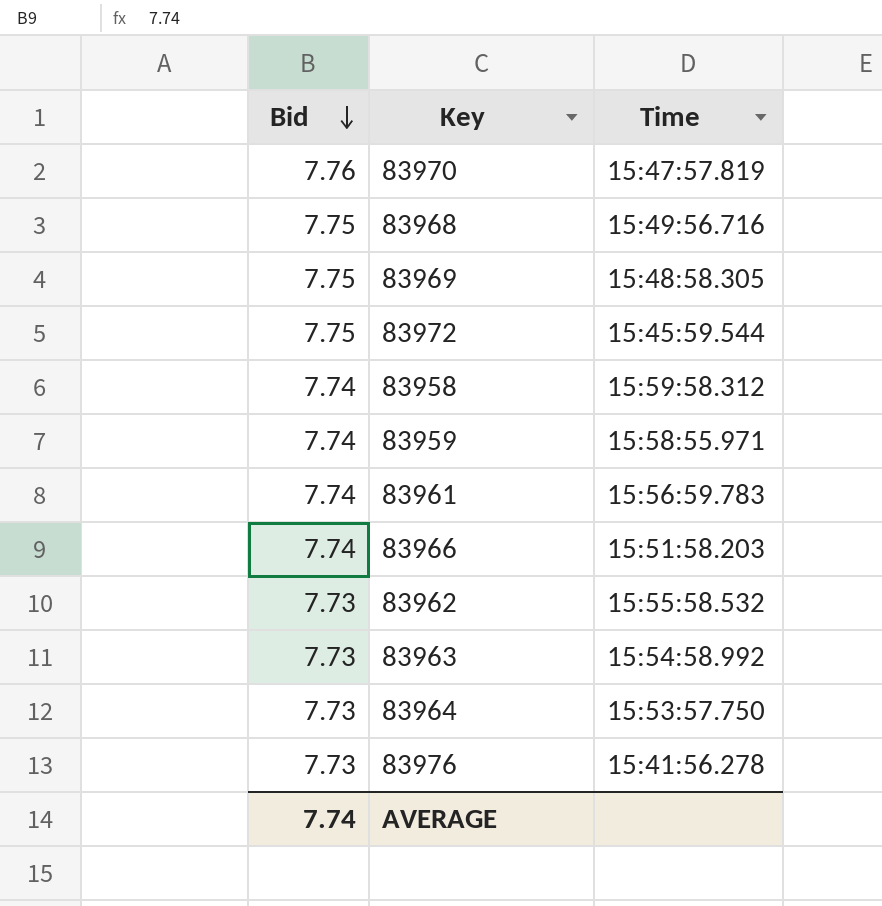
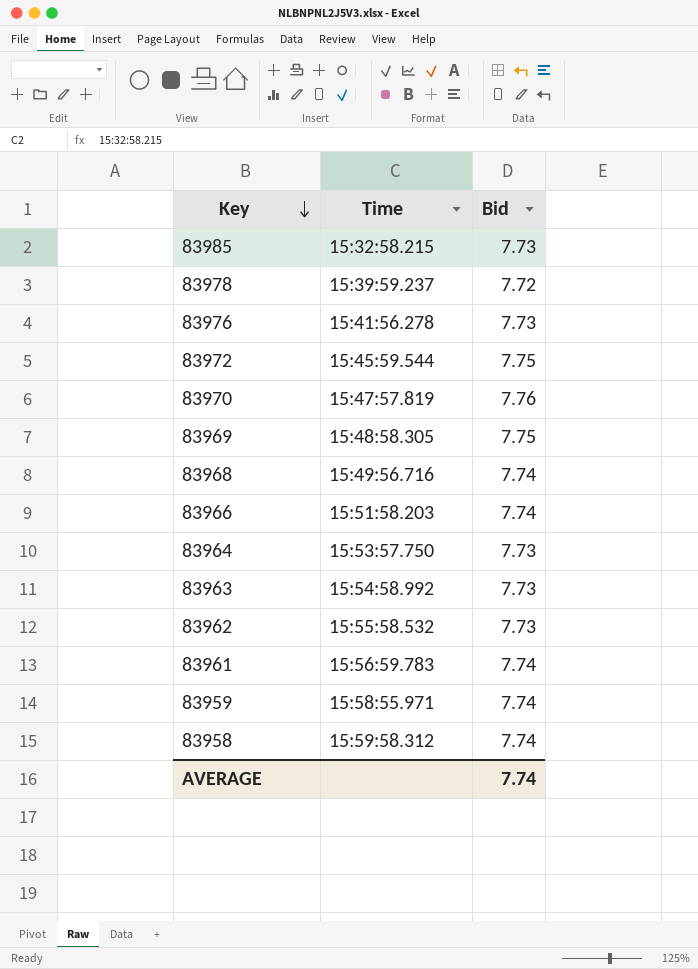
row order: Bid descending -> Key descending
column Bid | position: 1 -> 3
row 83985: none -> 15:32:58.215 | 7.73
row 83978: none -> 15:39:59.237 | 7.72
83968 | Bid: 7.75 -> 7.74

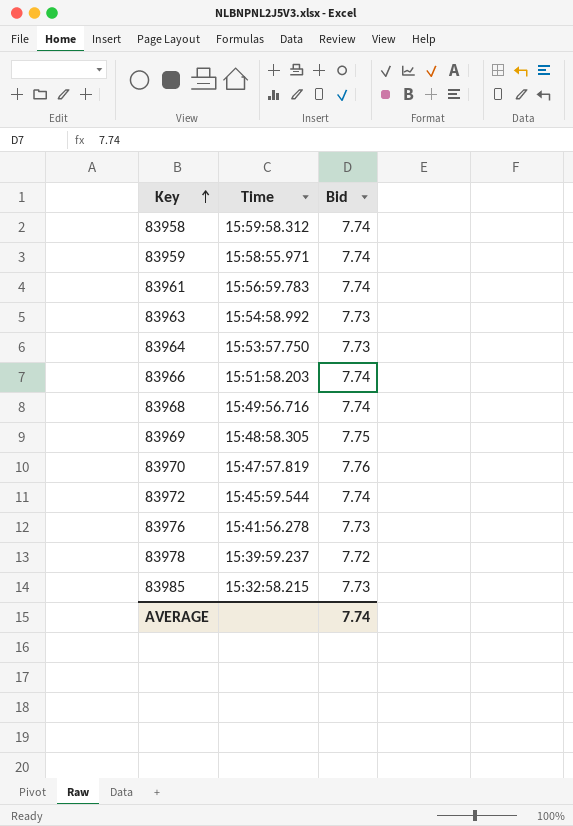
row order: Key descending -> Key ascending
row 83962: 15:55:58.532 | 7.73 -> none
83972 | Bid: 7.75 -> 7.74

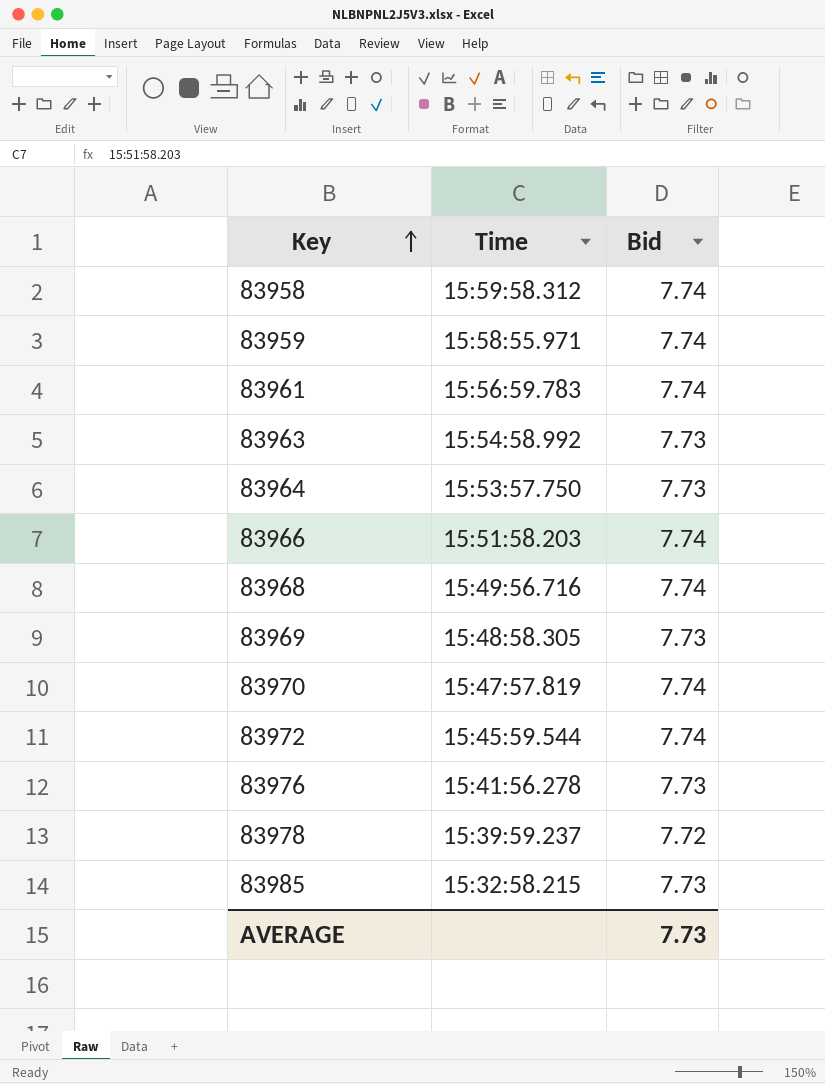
83969 | Bid: 7.75 -> 7.73
83970 | Bid: 7.76 -> 7.74
AVERAGE | Bid: 7.74 -> 7.73

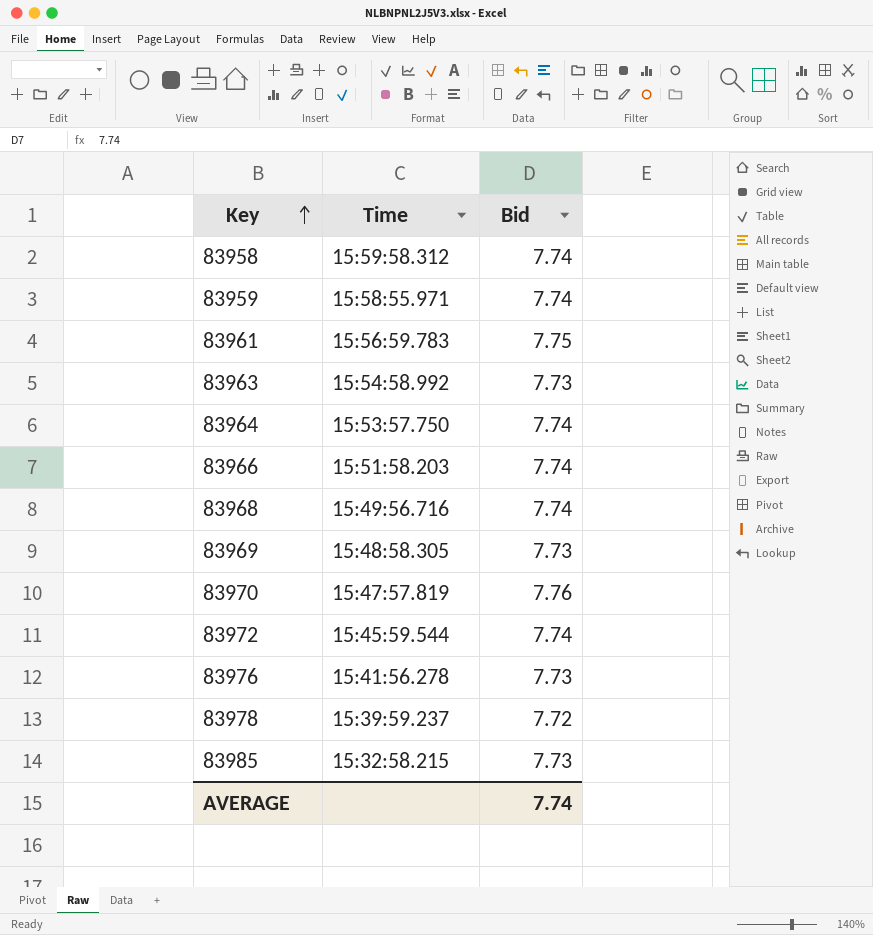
83961 | Bid: 7.74 -> 7.75
83964 | Bid: 7.73 -> 7.74
83970 | Bid: 7.74 -> 7.76
AVERAGE | Bid: 7.73 -> 7.74

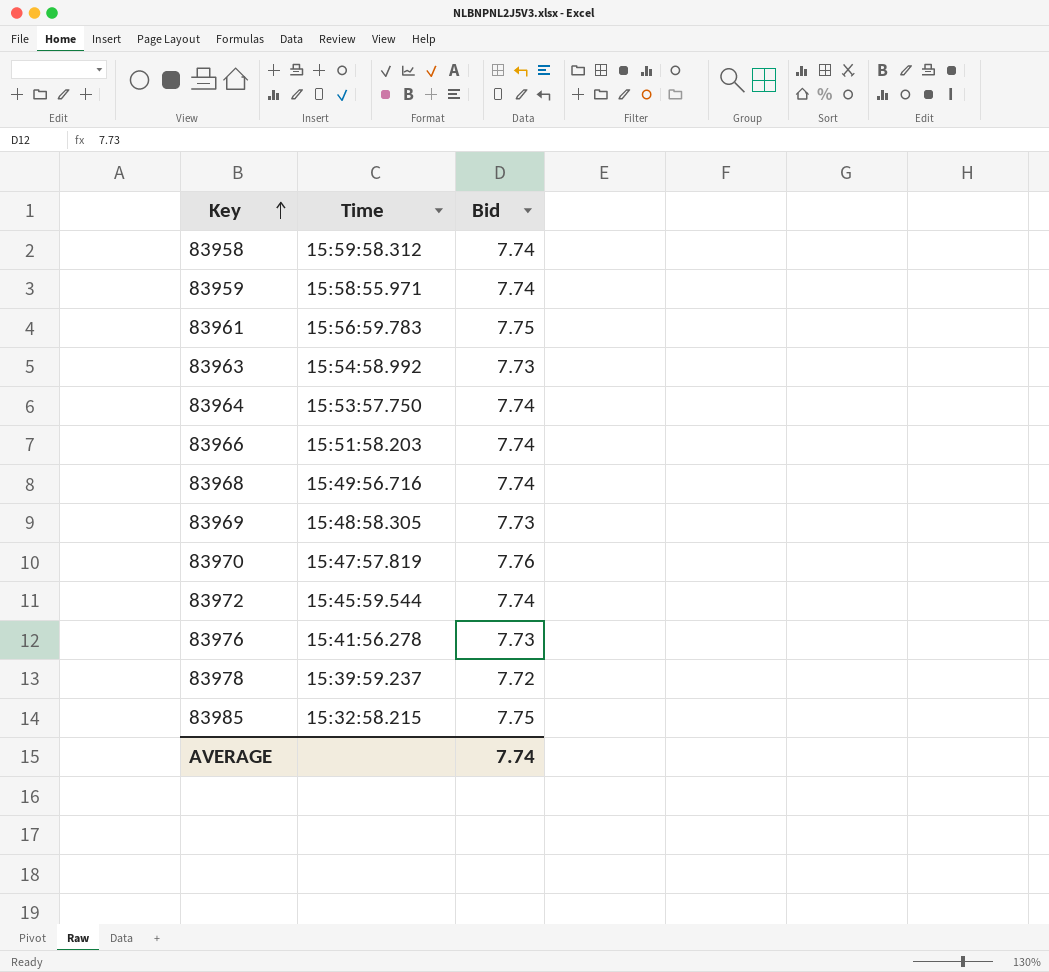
83985 | Bid: 7.73 -> 7.75

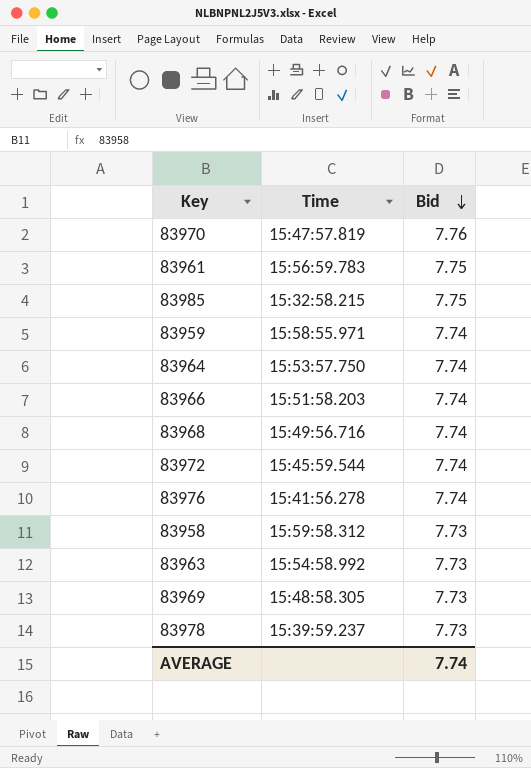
row order: Key ascending -> Bid descending
83976 | Bid: 7.73 -> 7.74
83958 | Bid: 7.74 -> 7.73
83978 | Bid: 7.72 -> 7.73

